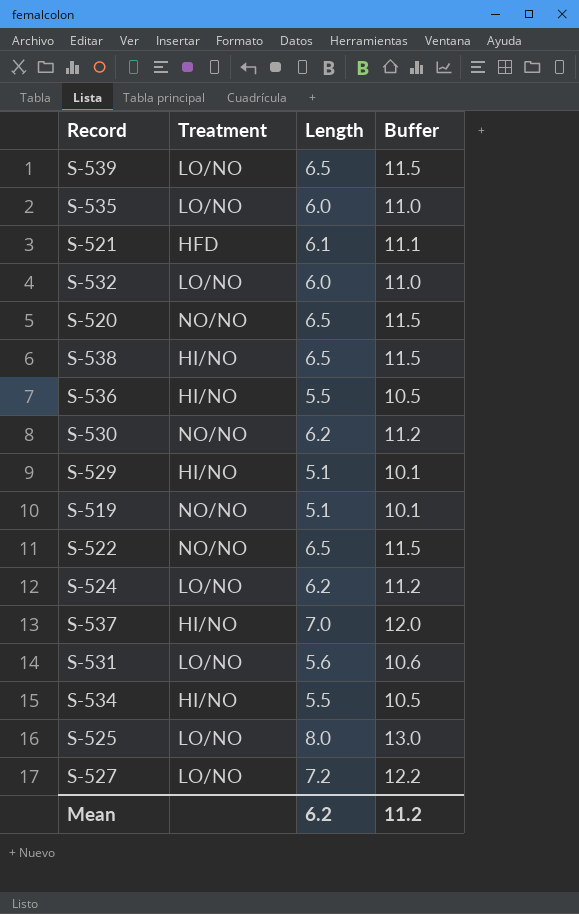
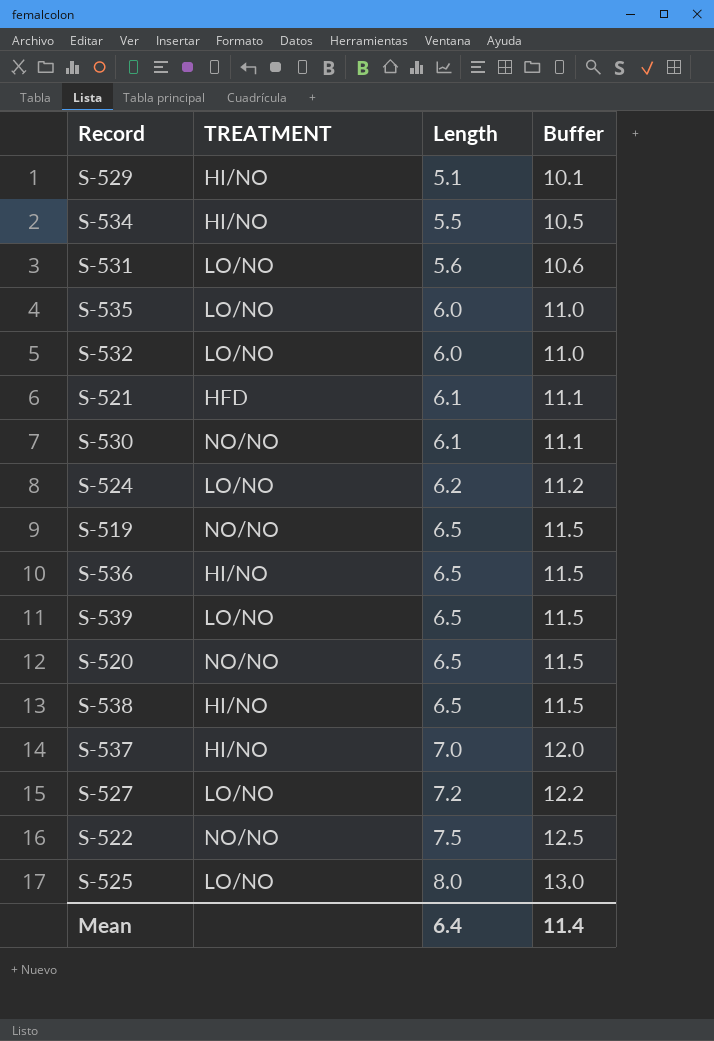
row order: none -> Length ascending
column name: Treatment -> TREATMENT
S-530 | Length: 6.2 -> 6.1
S-530 | Buffer: 11.2 -> 11.1
S-519 | Length: 5.1 -> 6.5
S-519 | Buffer: 10.1 -> 11.5
S-536 | Length: 5.5 -> 6.5
S-536 | Buffer: 10.5 -> 11.5
S-522 | Length: 6.5 -> 7.5
S-522 | Buffer: 11.5 -> 12.5
Mean | Length: 6.2 -> 6.4
Mean | Buffer: 11.2 -> 11.4

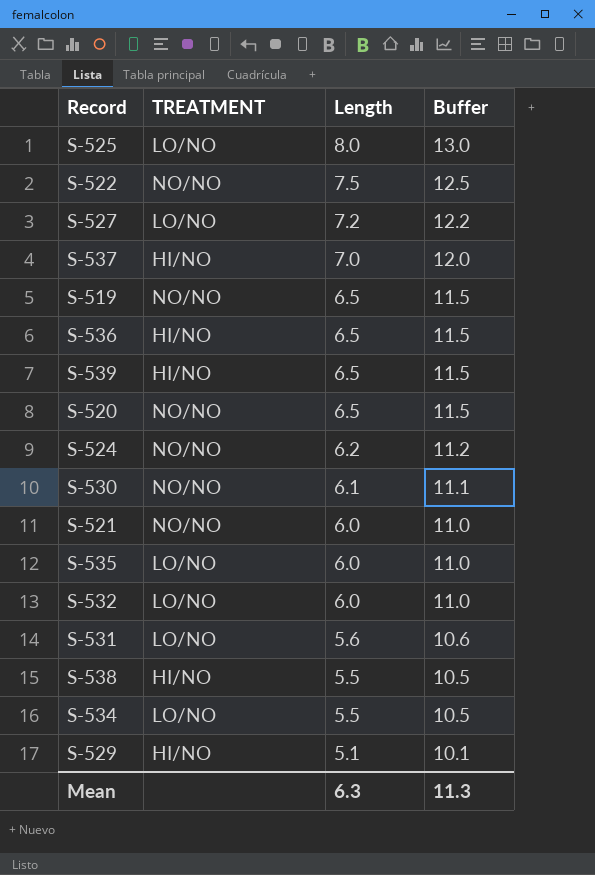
row order: Length ascending -> Length descending
S-539 | TREATMENT: LO/NO -> HI/NO
S-524 | TREATMENT: LO/NO -> NO/NO
S-521 | TREATMENT: HFD -> NO/NO
S-521 | Length: 6.1 -> 6.0
S-521 | Buffer: 11.1 -> 11.0
S-538 | Length: 6.5 -> 5.5
S-538 | Buffer: 11.5 -> 10.5
S-534 | TREATMENT: HI/NO -> LO/NO
Mean | Length: 6.4 -> 6.3
Mean | Buffer: 11.4 -> 11.3

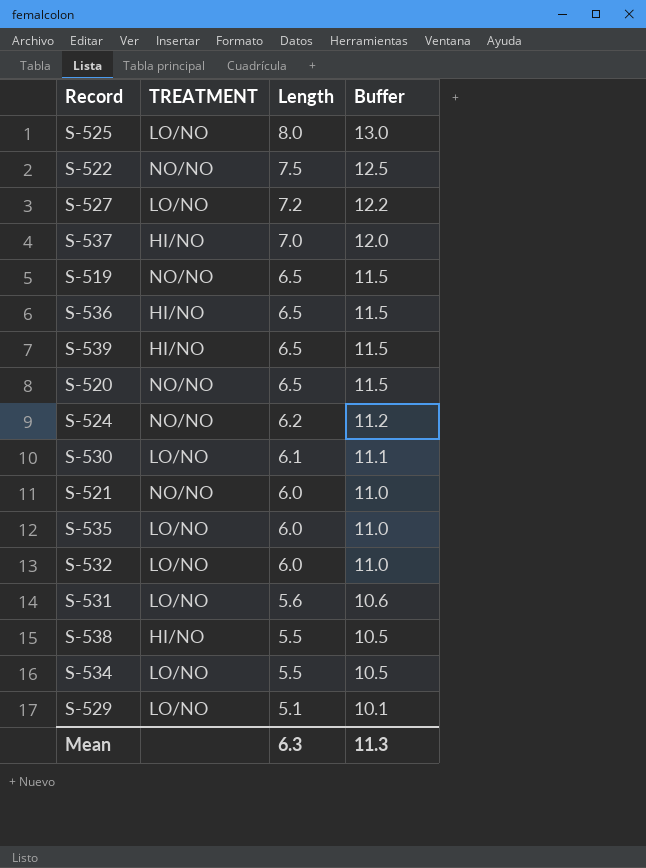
S-530 | TREATMENT: NO/NO -> LO/NO
S-529 | TREATMENT: HI/NO -> LO/NO

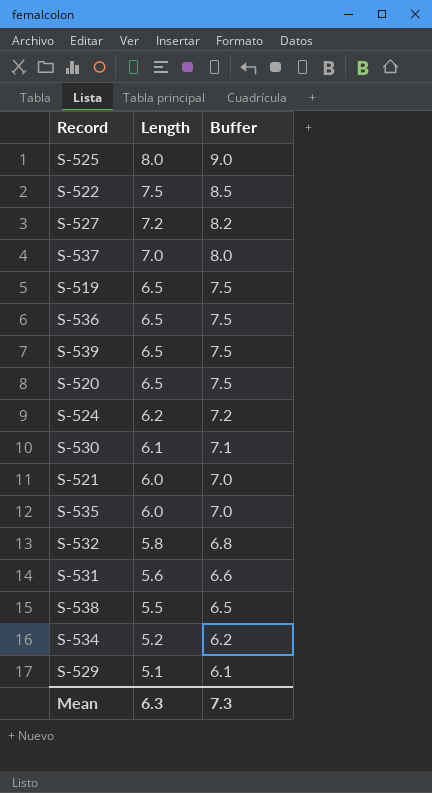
column TREATMENT | position: 2 -> none
column Buffer | formula: [Length] + 5 -> [Length] + 1
S-532 | Length: 6.0 -> 5.8
S-534 | Length: 5.5 -> 5.2
Mean | Buffer: 11.3 -> 7.3

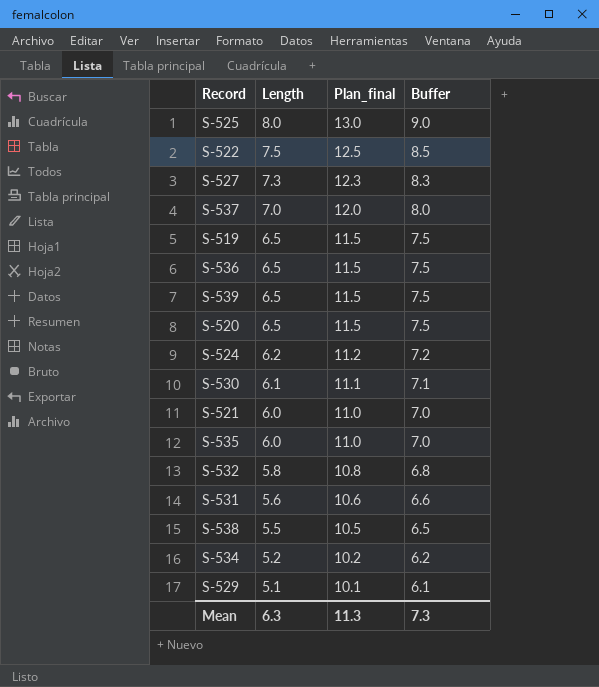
column Plan_final | formula: none -> [Length] + 5
S-527 | Length: 7.2 -> 7.3
S-527 | Buffer: 8.2 -> 8.3

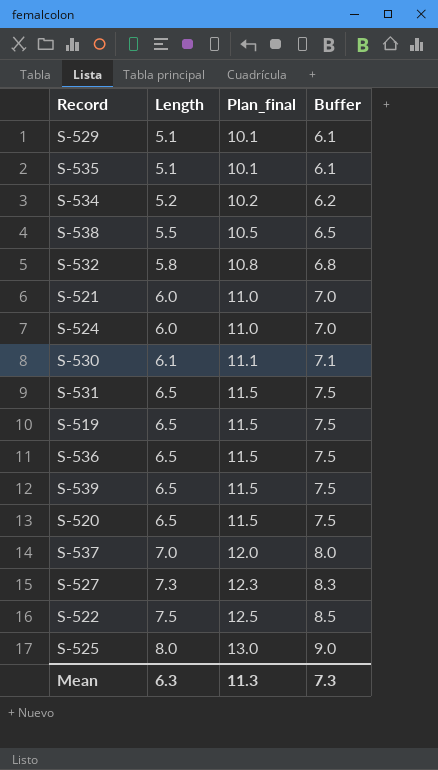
row order: Length descending -> Length ascending
S-535 | Length: 6.0 -> 5.1
S-535 | Plan_final: 11.0 -> 10.1
S-535 | Buffer: 7.0 -> 6.1
S-524 | Length: 6.2 -> 6.0
S-524 | Plan_final: 11.2 -> 11.0
S-524 | Buffer: 7.2 -> 7.0
S-531 | Length: 5.6 -> 6.5
S-531 | Plan_final: 10.6 -> 11.5
S-531 | Buffer: 6.6 -> 7.5

